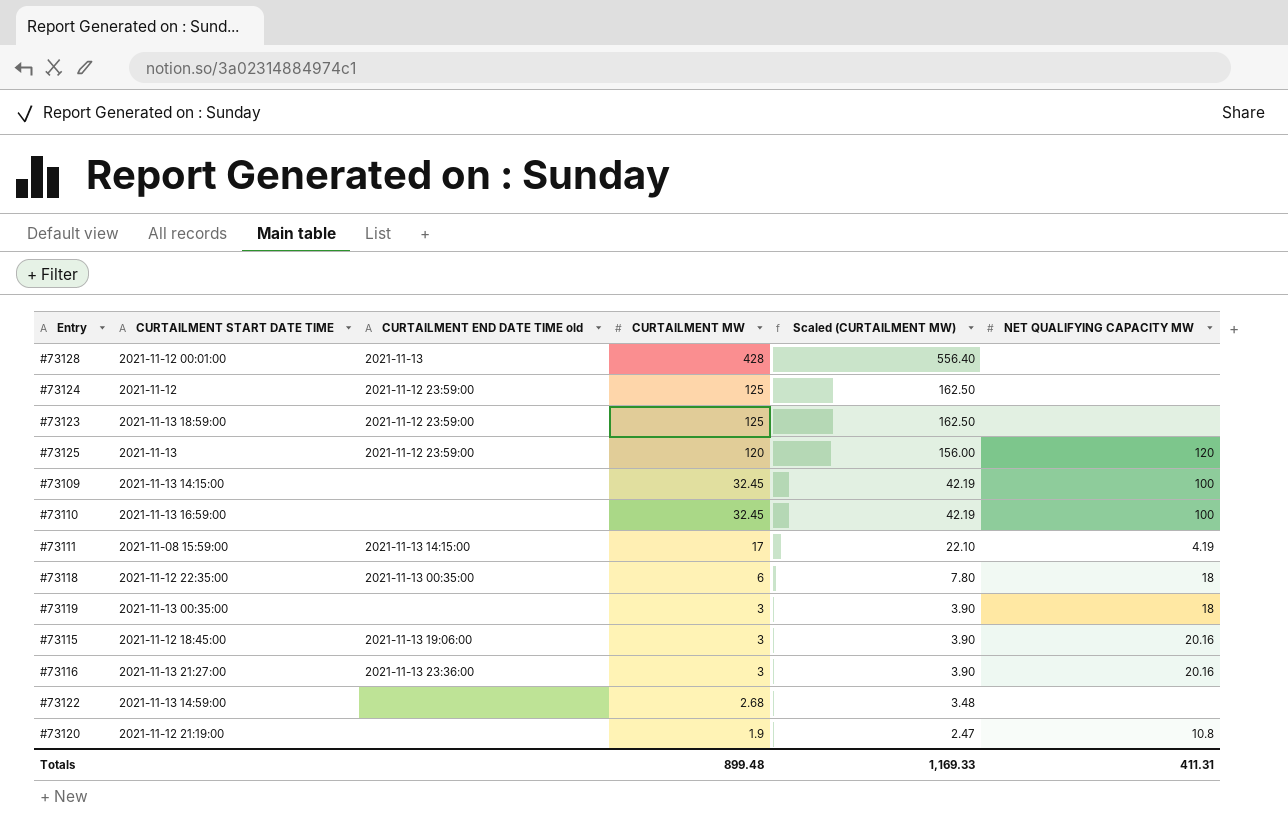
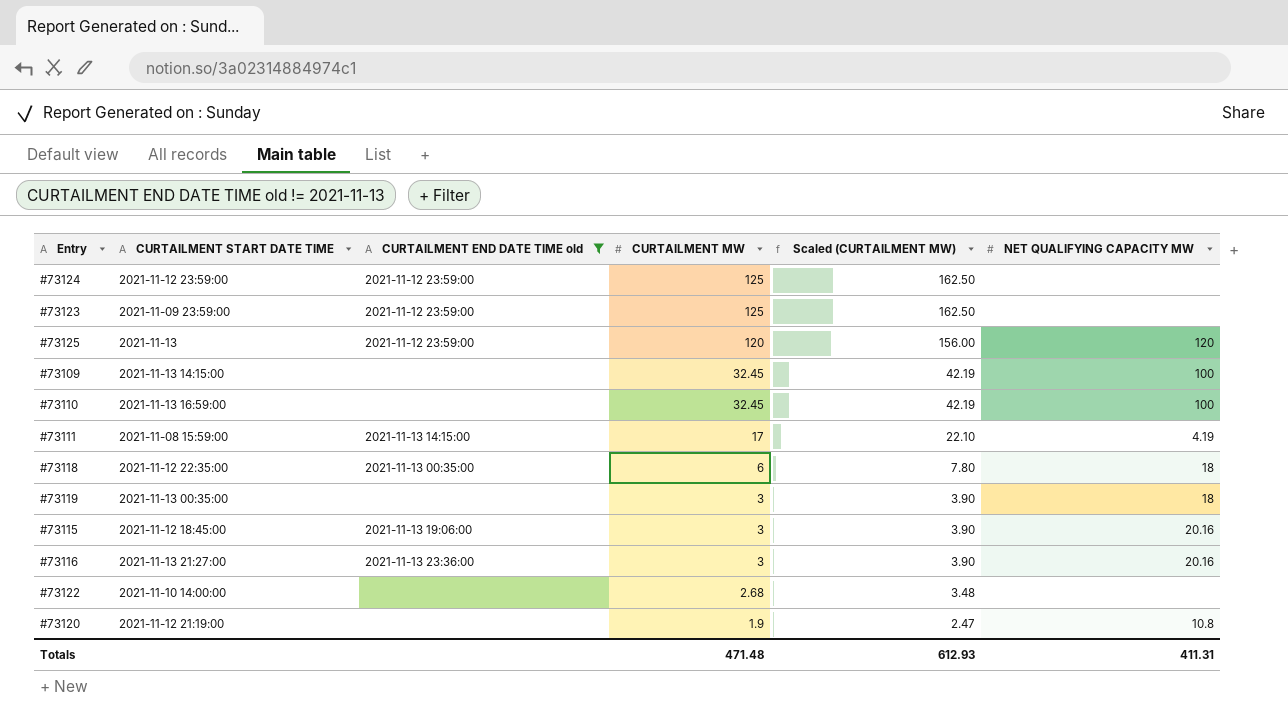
filter: none -> CURTAILMENT END DATE TIME old != 2021-11-13
#73124 | CURTAILMENT START DATE TIME: 2021-11-12 -> 2021-11-12 23:59:00
#73123 | CURTAILMENT START DATE TIME: 2021-11-13 18:59:00 -> 2021-11-09 23:59:00
#73122 | CURTAILMENT START DATE TIME: 2021-11-13 14:59:00 -> 2021-11-10 14:00:00
Totals | CURTAILMENT MW: 899.48 -> 471.48
Totals | Scaled (CURTAILMENT MW): 1,169.33 -> 612.93

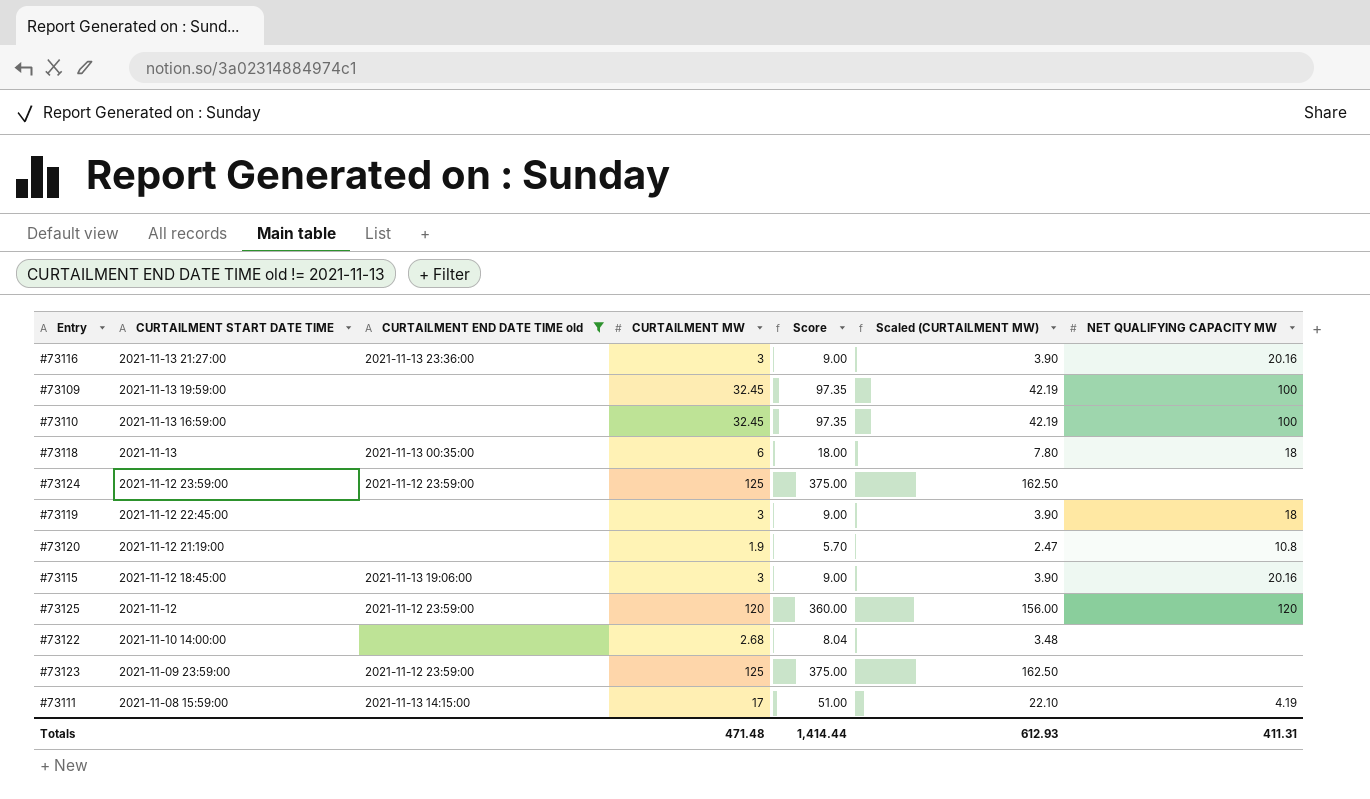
row order: CURTAILMENT MW descending -> CURTAILMENT START DATE TIME descending
column Score | formula: none -> [CURTAILMENT MW] * 3
#73109 | CURTAILMENT START DATE TIME: 2021-11-13 14:15:00 -> 2021-11-13 19:59:00
#73118 | CURTAILMENT START DATE TIME: 2021-11-12 22:35:00 -> 2021-11-13
#73119 | CURTAILMENT START DATE TIME: 2021-11-13 00:35:00 -> 2021-11-12 22:45:00
#73125 | CURTAILMENT START DATE TIME: 2021-11-13 -> 2021-11-12

